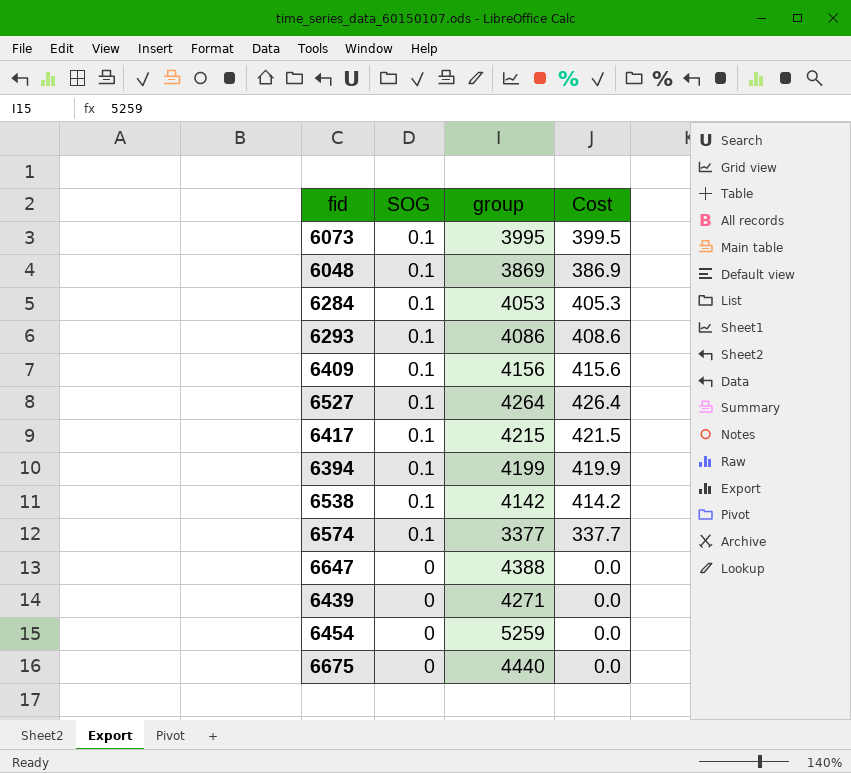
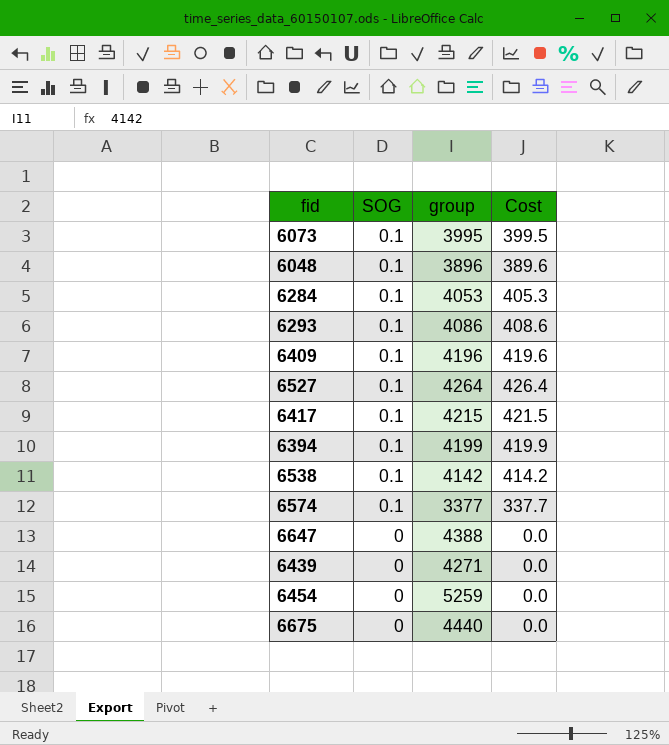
6048 | group: 3869 -> 3896
6048 | Cost: 386.9 -> 389.6
6409 | group: 4156 -> 4196
6409 | Cost: 415.6 -> 419.6

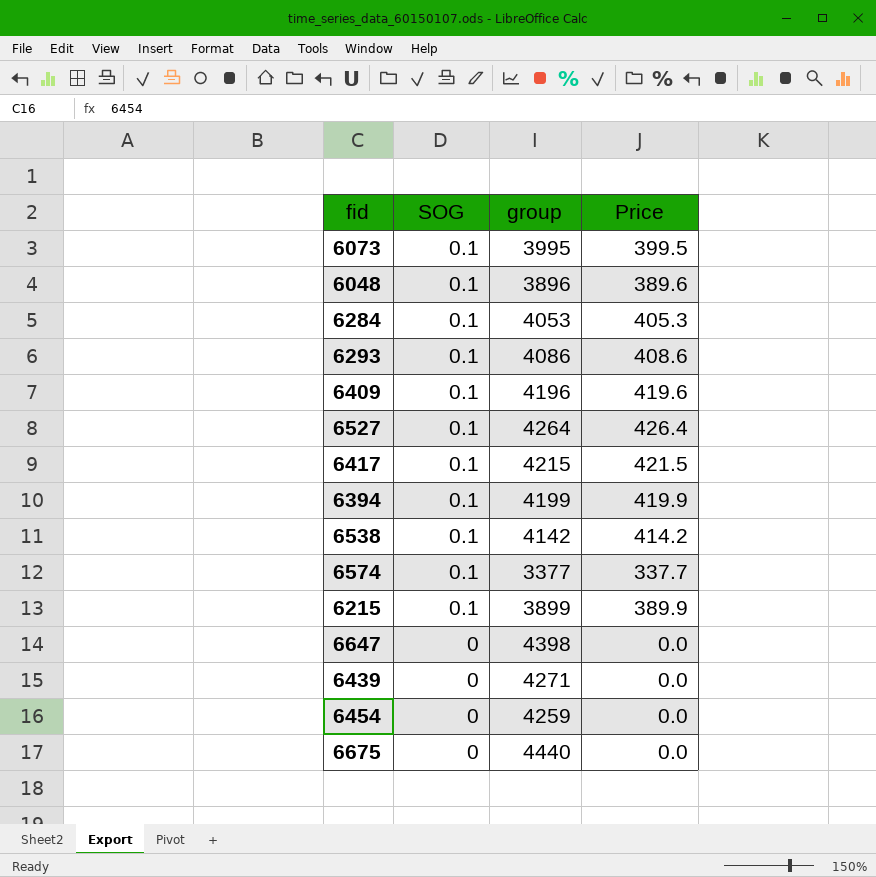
column name: Cost -> Price
row 6215: none -> 0.1 | 3899 | 389.9
6647 | group: 4388 -> 4398
6454 | group: 5259 -> 4259

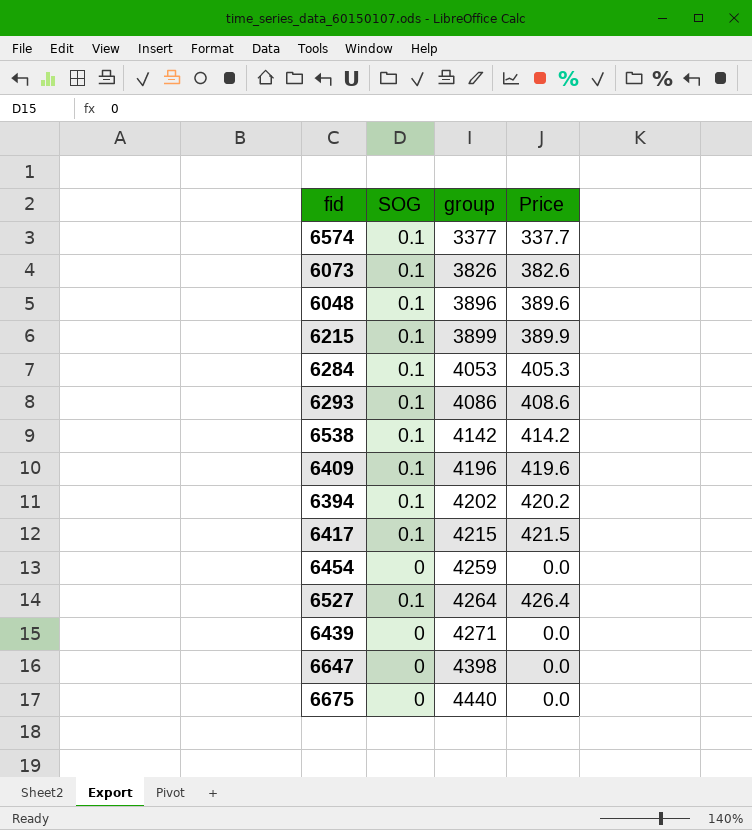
row order: SOG descending -> group ascending
6073 | group: 3995 -> 3826
6073 | Price: 399.5 -> 382.6
6394 | group: 4199 -> 4202
6394 | Price: 419.9 -> 420.2

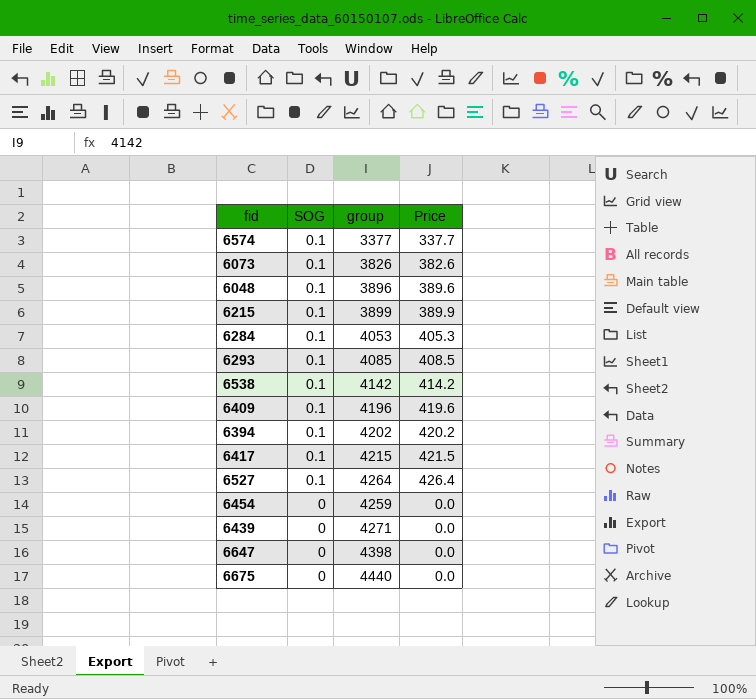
row order: group ascending -> SOG descending
6293 | group: 4086 -> 4085
6293 | Price: 408.6 -> 408.5

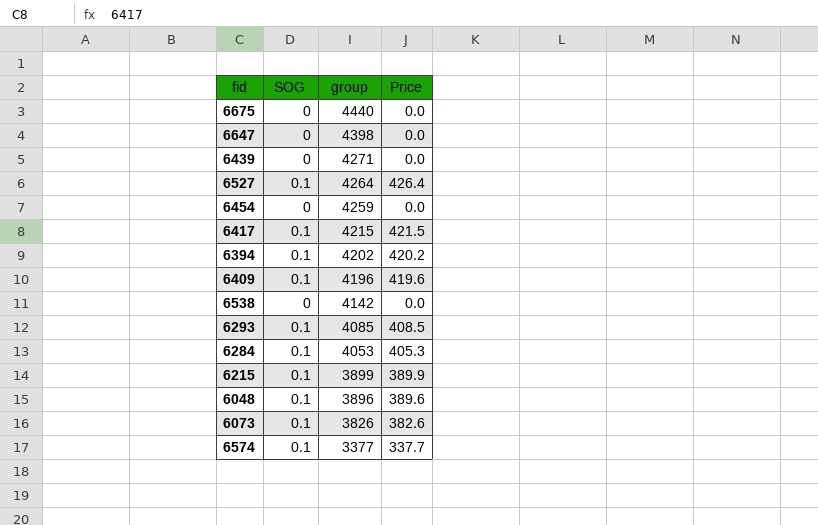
row order: SOG descending -> group descending
6538 | SOG: 0.1 -> 0
6538 | Price: 414.2 -> 0.0

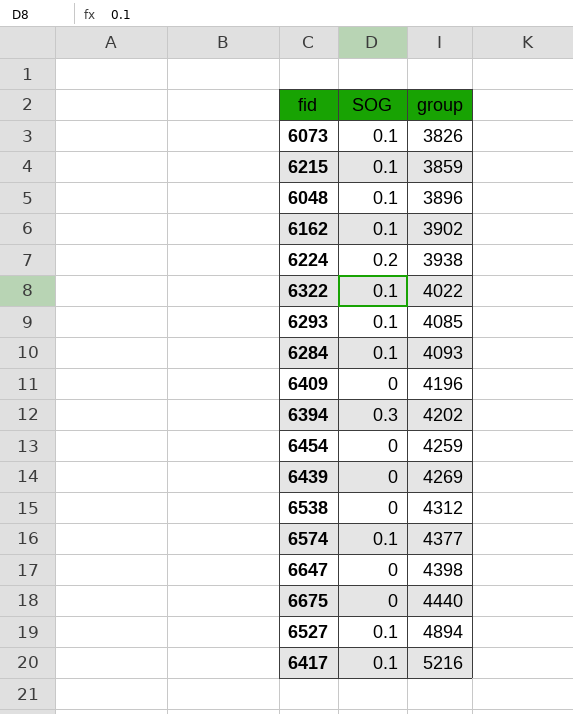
row order: group descending -> group ascending
column Price | formula: [SOG] * [group] -> none
6215 | group: 3899 -> 3859
row 6162: none -> 0.1 | 3902
row 6224: none -> 0.2 | 3938
row 6322: none -> 0.1 | 4022
6284 | group: 4053 -> 4093
6409 | SOG: 0.1 -> 0
6394 | SOG: 0.1 -> 0.3
6439 | group: 4271 -> 4269
6538 | group: 4142 -> 4312
6574 | group: 3377 -> 4377
6527 | group: 4264 -> 4894
6417 | group: 4215 -> 5216

